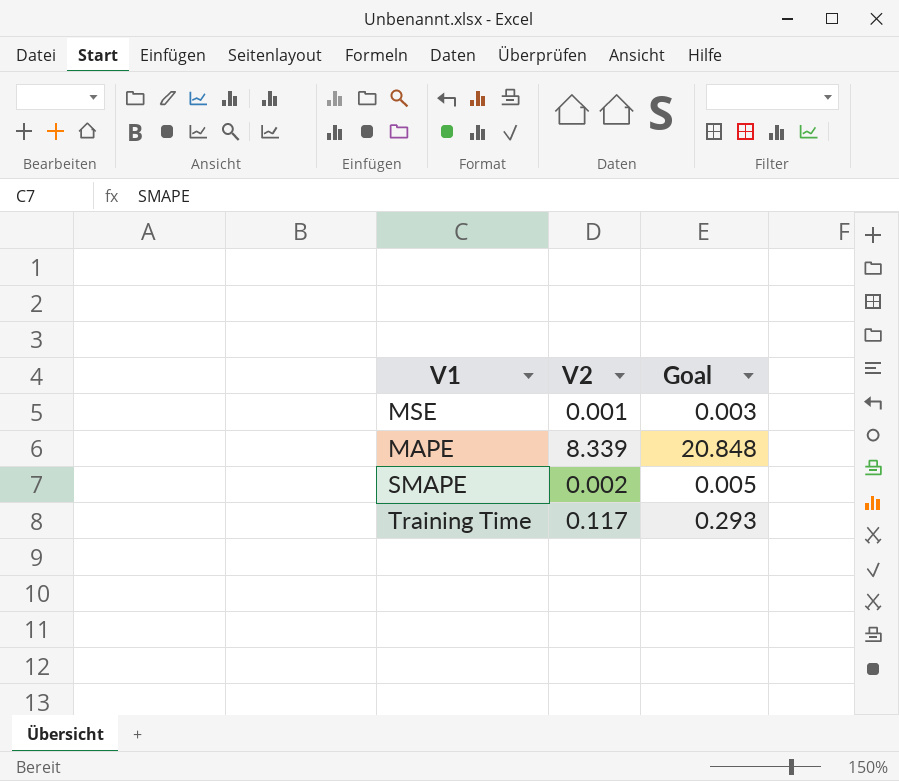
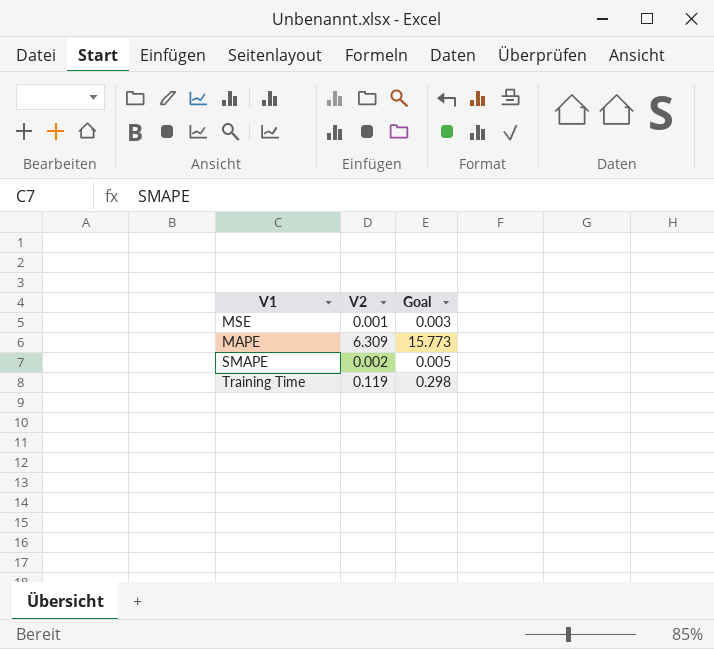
MAPE | V2: 8.339 -> 6.309
MAPE | Goal: 20.848 -> 15.773
Training Time | V2: 0.117 -> 0.119
Training Time | Goal: 0.293 -> 0.298

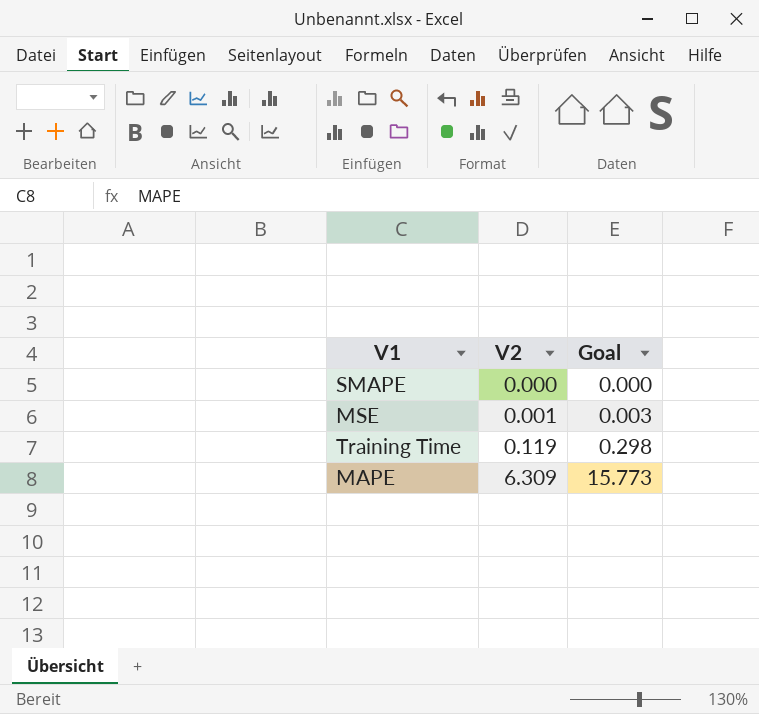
row order: none -> V2 ascending
SMAPE | V2: 0.002 -> 0.000
SMAPE | Goal: 0.005 -> 0.000

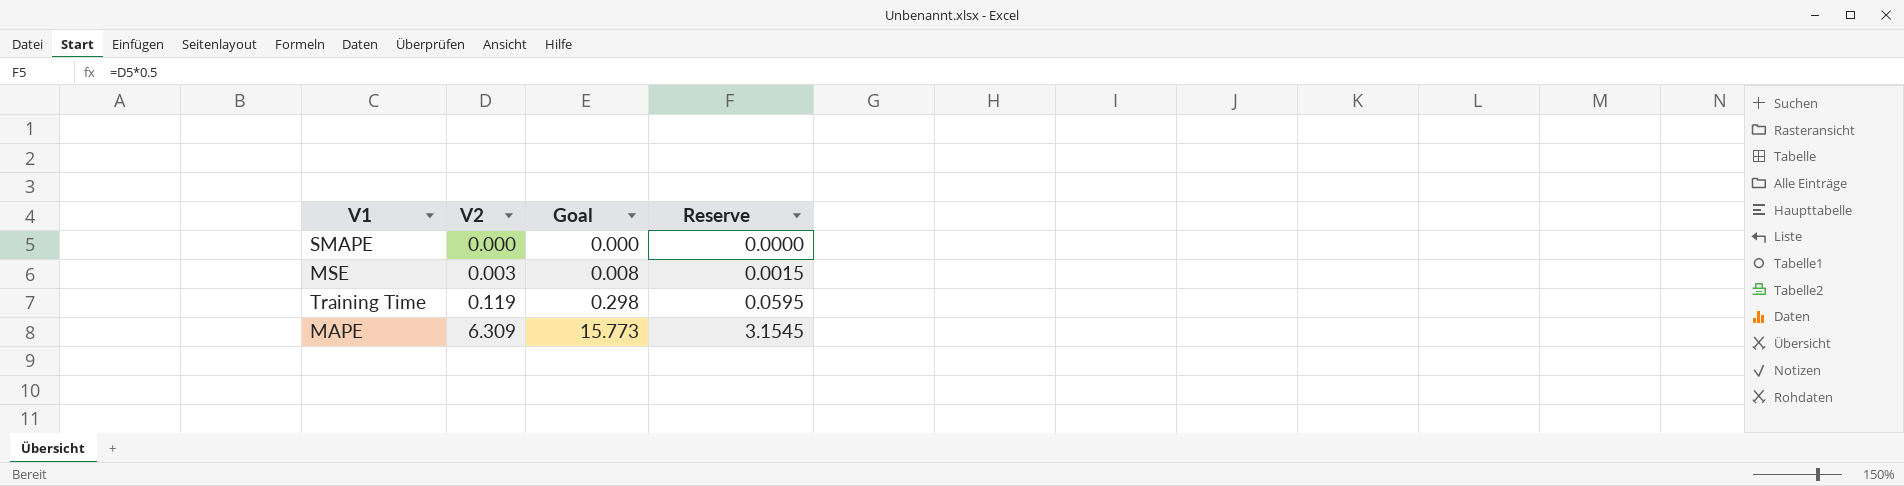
column Reserve | formula: none -> [V2] * 0.5
MSE | V2: 0.001 -> 0.003
MSE | Goal: 0.003 -> 0.008

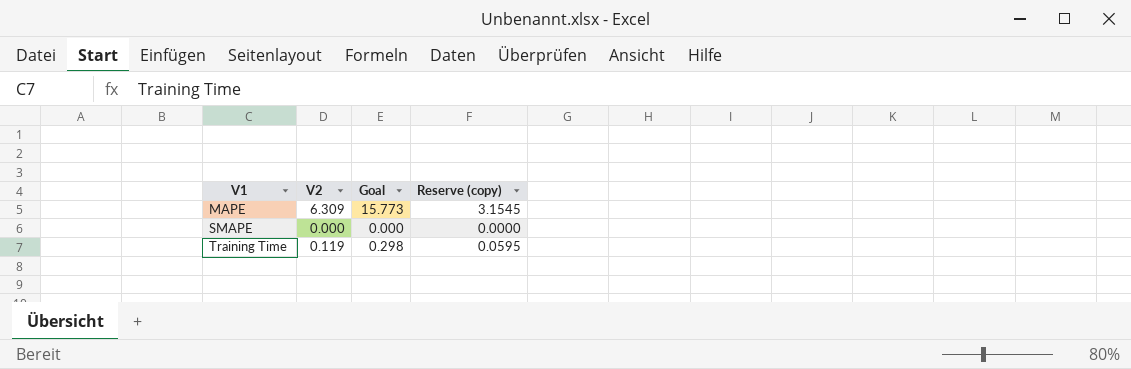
row order: V2 ascending -> V1 ascending
column name: Reserve -> Reserve (copy)
row MSE: 0.003 | 0.008 | 0.0015 -> none

